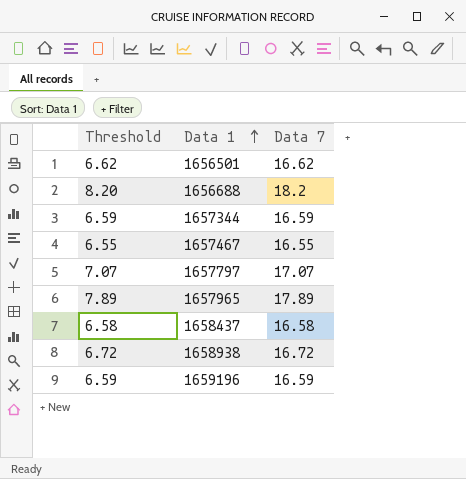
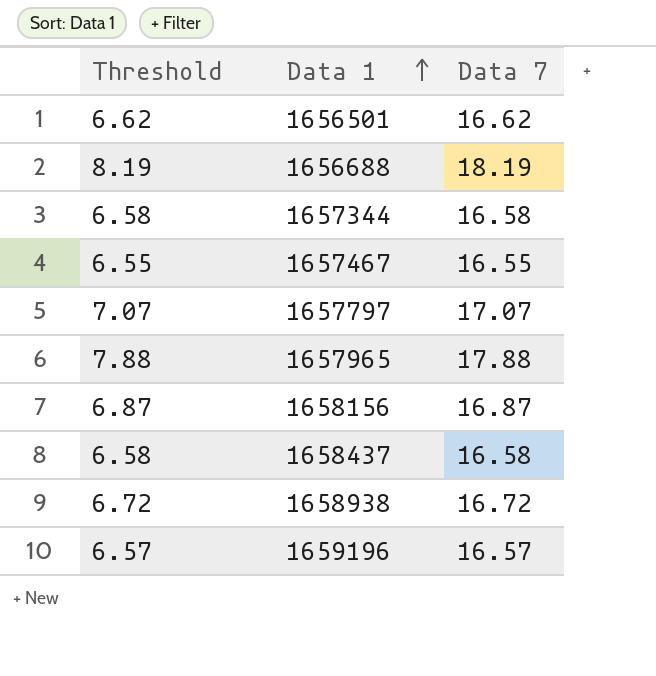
1656688 | Threshold: 8.20 -> 8.19
1656688 | Data 7: 18.2 -> 18.19
1657344 | Threshold: 6.59 -> 6.58
1657344 | Data 7: 16.59 -> 16.58
1657965 | Threshold: 7.89 -> 7.88
1657965 | Data 7: 17.89 -> 17.88
row 1658156: none -> 6.87 | 16.87
1659196 | Threshold: 6.59 -> 6.57
1659196 | Data 7: 16.59 -> 16.57

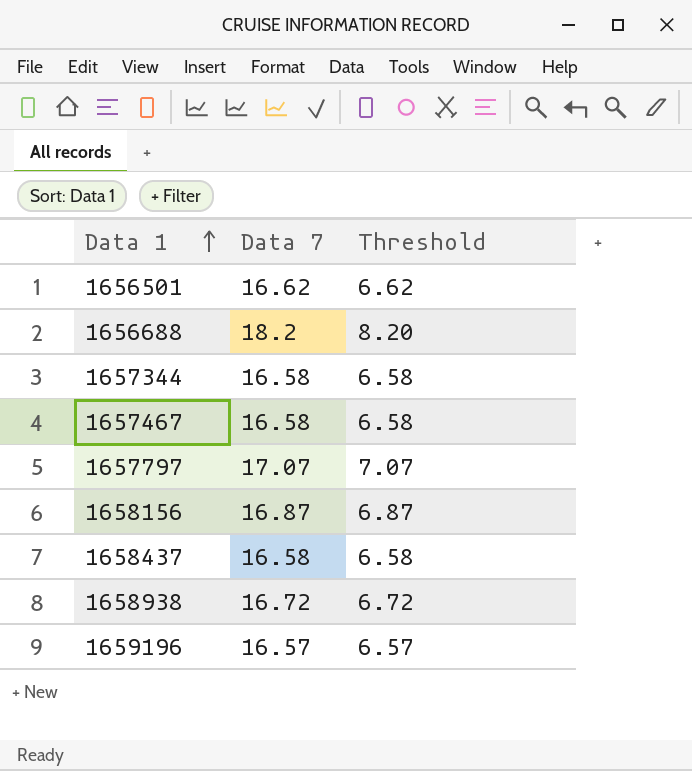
column Threshold | position: 1 -> 3
row 1657965: 7.88 | 17.88 -> none
1656688 | Data 7: 18.19 -> 18.2
1656688 | Threshold: 8.19 -> 8.20
1657467 | Data 7: 16.55 -> 16.58
1657467 | Threshold: 6.55 -> 6.58

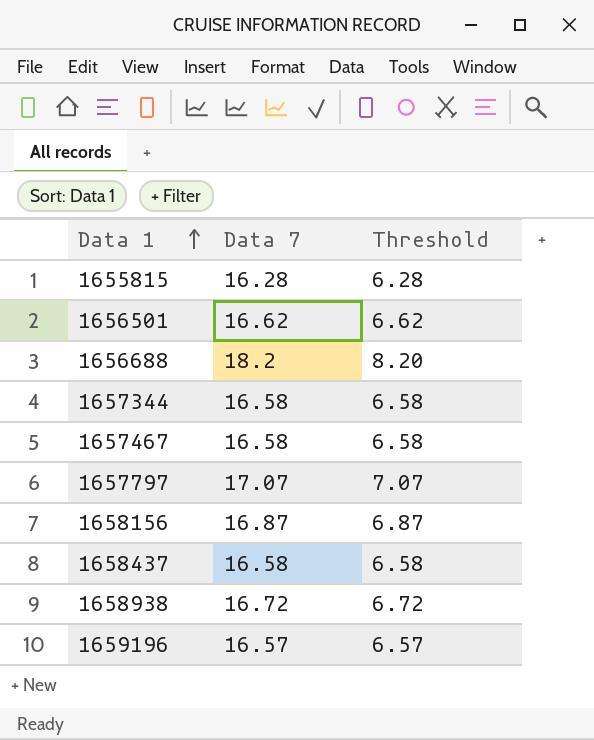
row 1655815: none -> 16.28 | 6.28

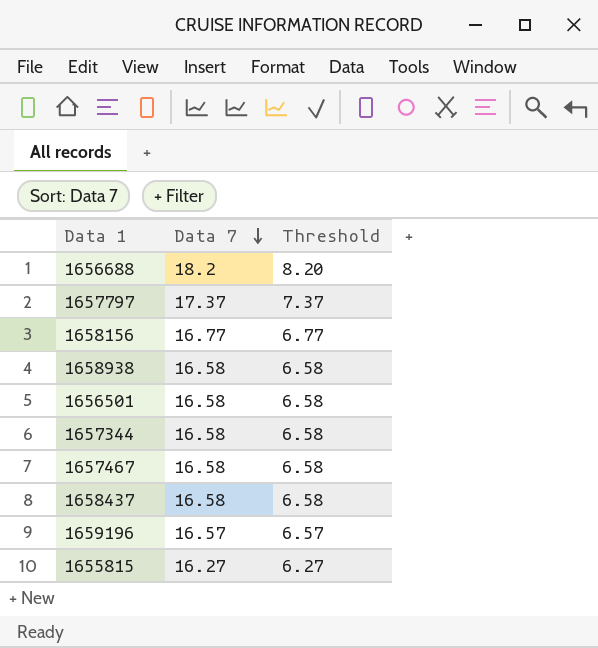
row order: Data 1 ascending -> Data 7 descending
1657797 | Data 7: 17.07 -> 17.37
1657797 | Threshold: 7.07 -> 7.37
1658156 | Data 7: 16.87 -> 16.77
1658156 | Threshold: 6.87 -> 6.77
1658938 | Data 7: 16.72 -> 16.58
1658938 | Threshold: 6.72 -> 6.58
1656501 | Data 7: 16.62 -> 16.58
1656501 | Threshold: 6.62 -> 6.58
1655815 | Data 7: 16.28 -> 16.27
1655815 | Threshold: 6.28 -> 6.27

